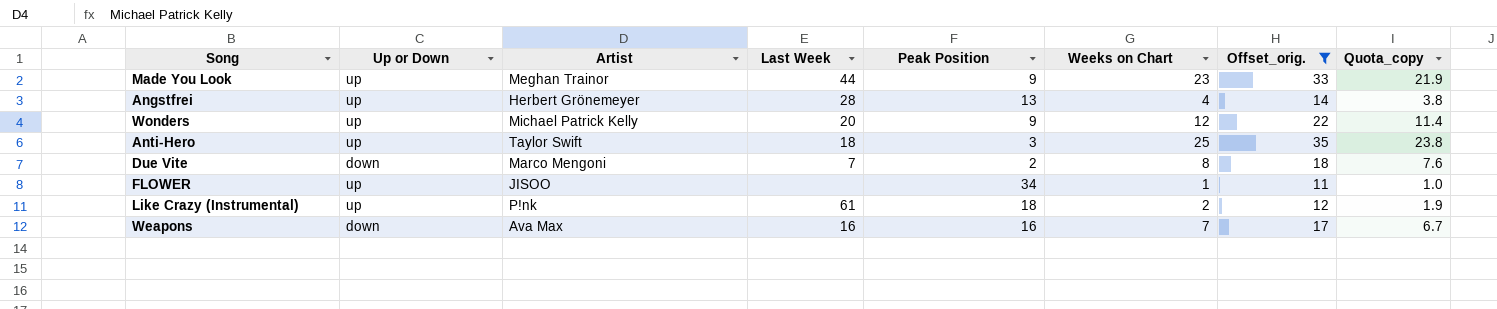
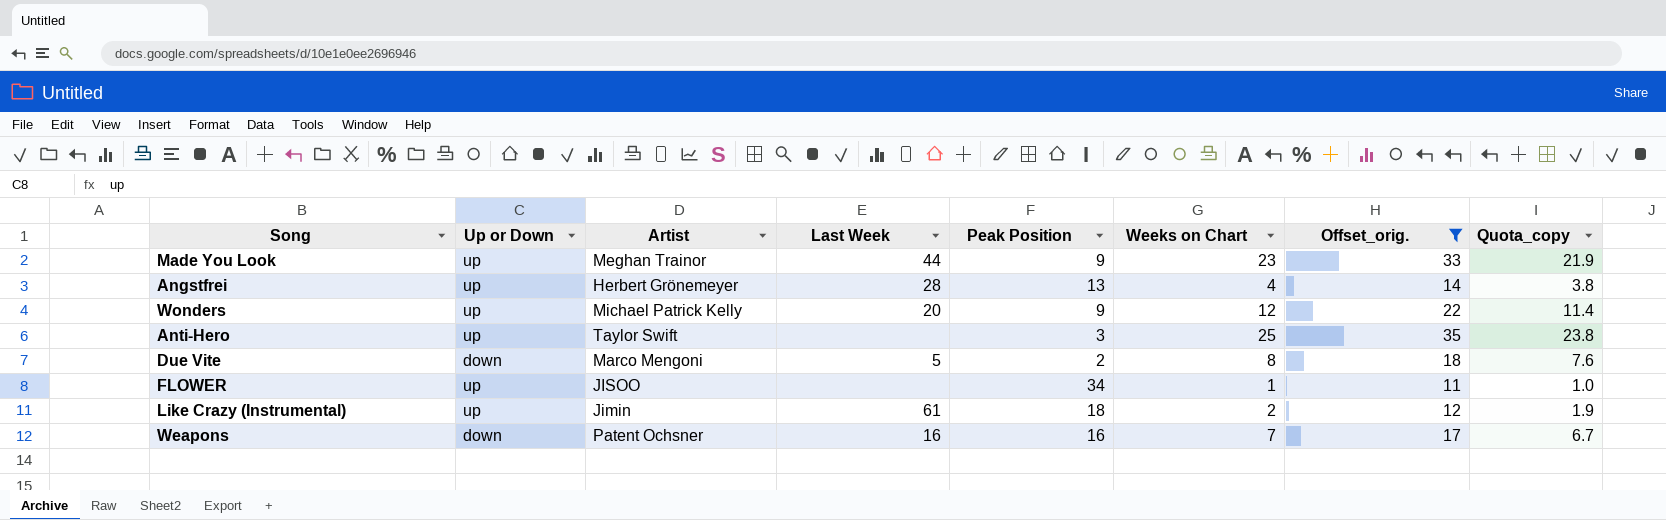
Anti-Hero | Last Week: 18 -> none
Due Vite | Last Week: 7 -> 5
Like Crazy (Instrumental) | Artist: P!nk -> Jimin
Weapons | Artist: Ava Max -> Patent Ochsner

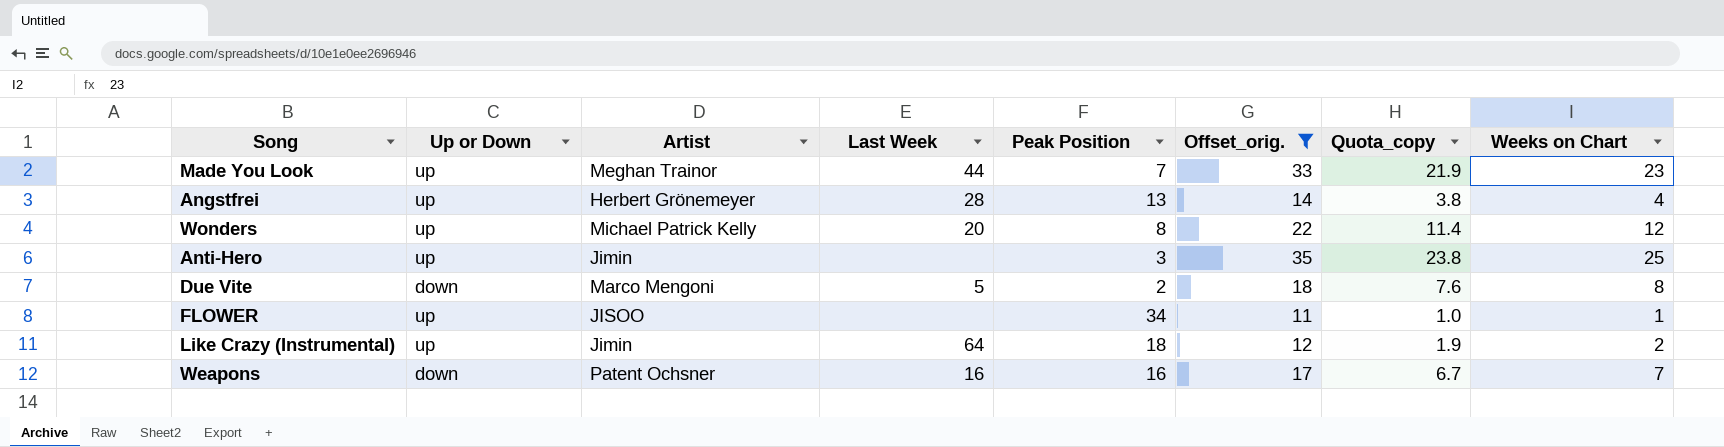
column Weeks on Chart | position: 6 -> 8
Made You Look | Peak Position: 9 -> 7
Wonders | Peak Position: 9 -> 8
Anti-Hero | Artist: Taylor Swift -> Jimin
Like Crazy (Instrumental) | Last Week: 61 -> 64

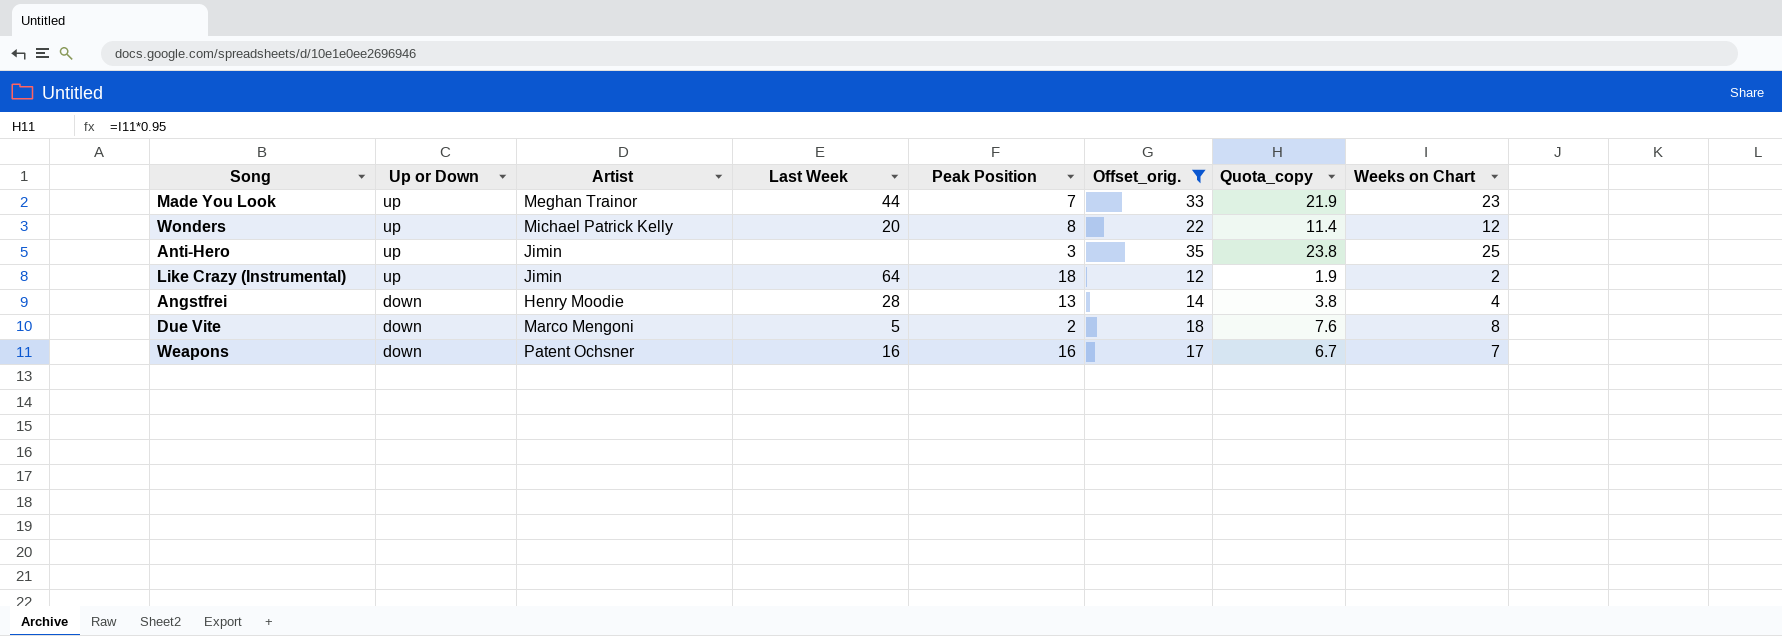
row order: none -> Up or Down descending
row FLOWER: up | JISOO | none | 34 | 11 | 1.0 | 1 -> none
Angstfrei | Up or Down: up -> down
Angstfrei | Artist: Herbert Grönemeyer -> Henry Moodie

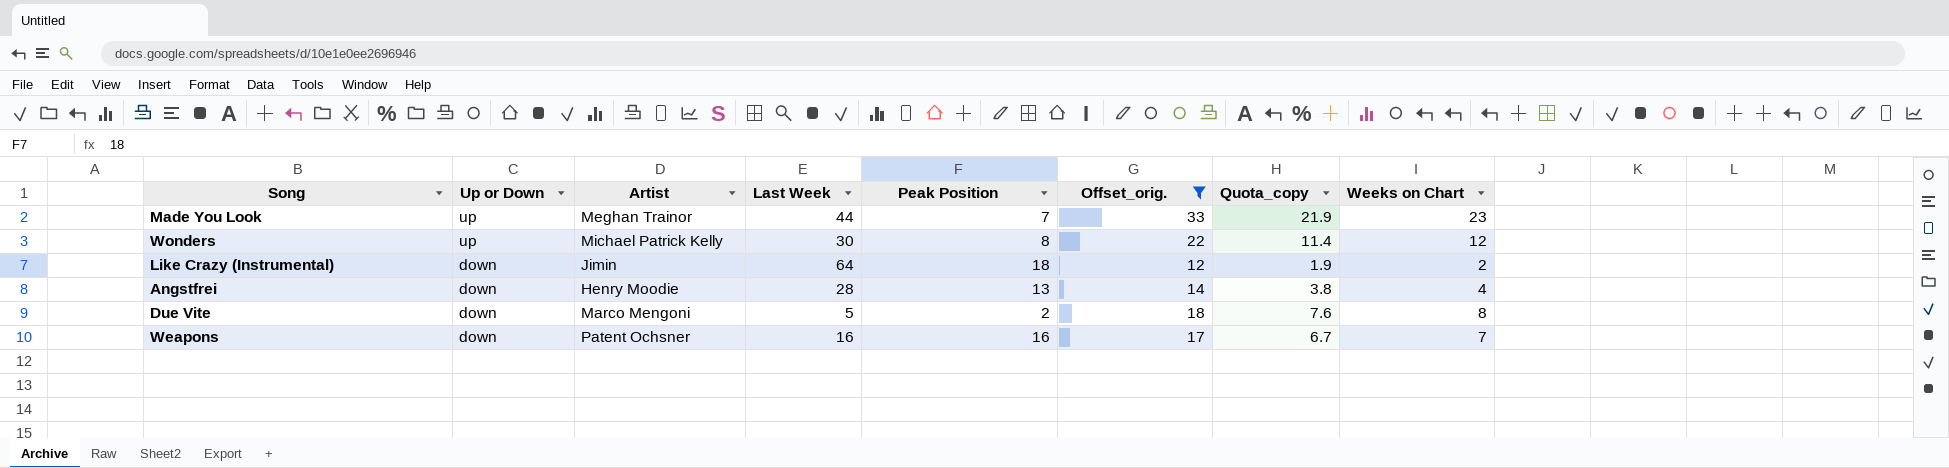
row Anti-Hero: up | Jimin | none | 3 | 35 | 23.8 | 25 -> none
Wonders | Last Week: 20 -> 30
Like Crazy (Instrumental) | Up or Down: up -> down

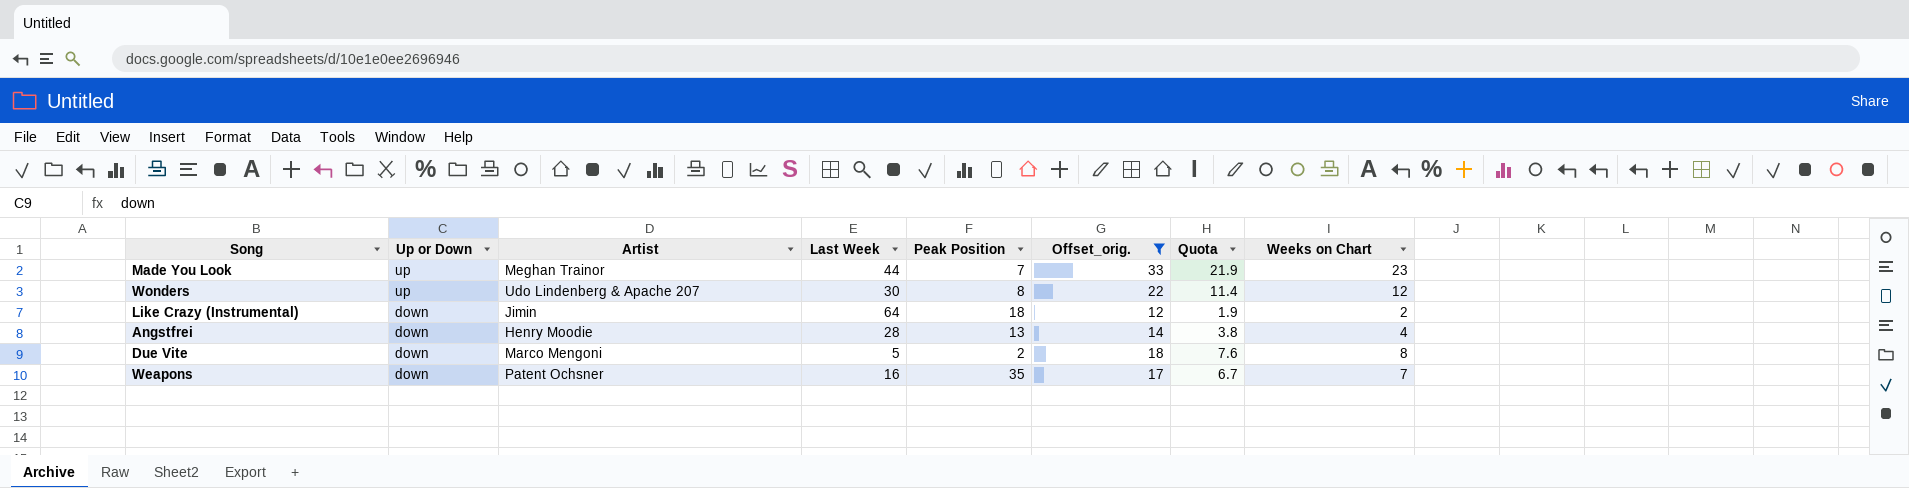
column name: Quota_copy -> Quota
Wonders | Artist: Michael Patrick Kelly -> Udo Lindenberg & Apache 207
Weapons | Peak Position: 16 -> 35

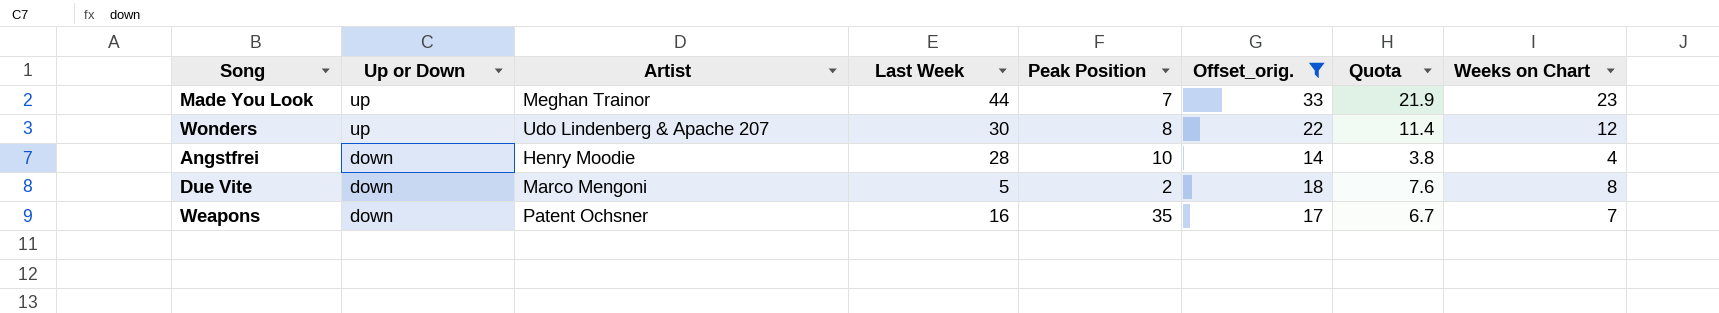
row Like Crazy (Instrumental): down | Jimin | 64 | 18 | 12 | 1.9 | 2 -> none
Angstfrei | Peak Position: 13 -> 10

